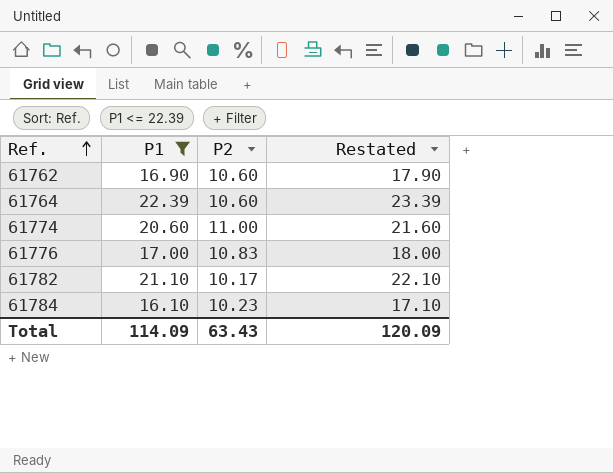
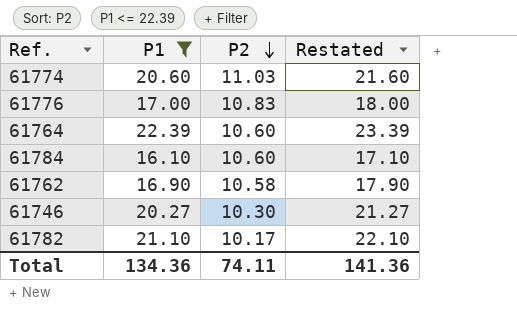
row order: Ref. ascending -> P2 descending
61774 | P2: 11.00 -> 11.03
61784 | P2: 10.23 -> 10.60
61762 | P2: 10.60 -> 10.58
row 61746: none -> 20.27 | 10.30 | 21.27
Total | P1: 114.09 -> 134.36
Total | P2: 63.43 -> 74.11
Total | Restated: 120.09 -> 141.36

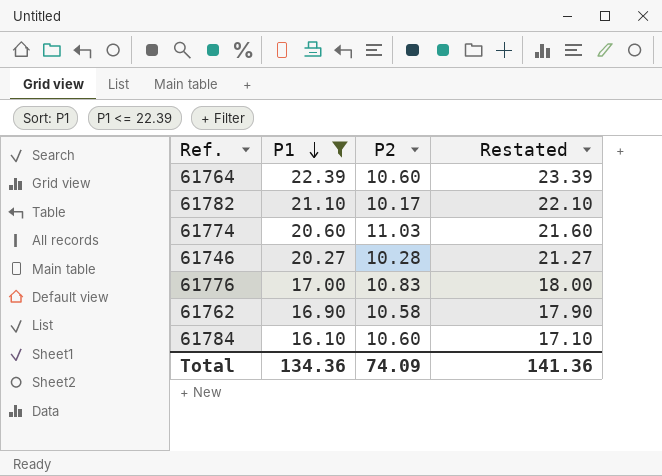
row order: P2 descending -> P1 descending
61746 | P2: 10.30 -> 10.28
Total | P2: 74.11 -> 74.09

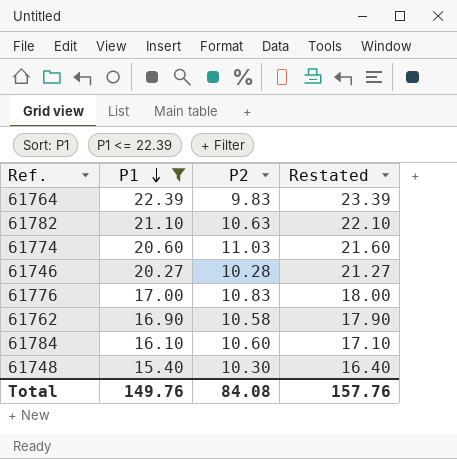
61764 | P2: 10.60 -> 9.83
61782 | P2: 10.17 -> 10.63
row 61748: none -> 15.40 | 10.30 | 16.40
Total | P1: 134.36 -> 149.76
Total | P2: 74.09 -> 84.08
Total | Restated: 141.36 -> 157.76

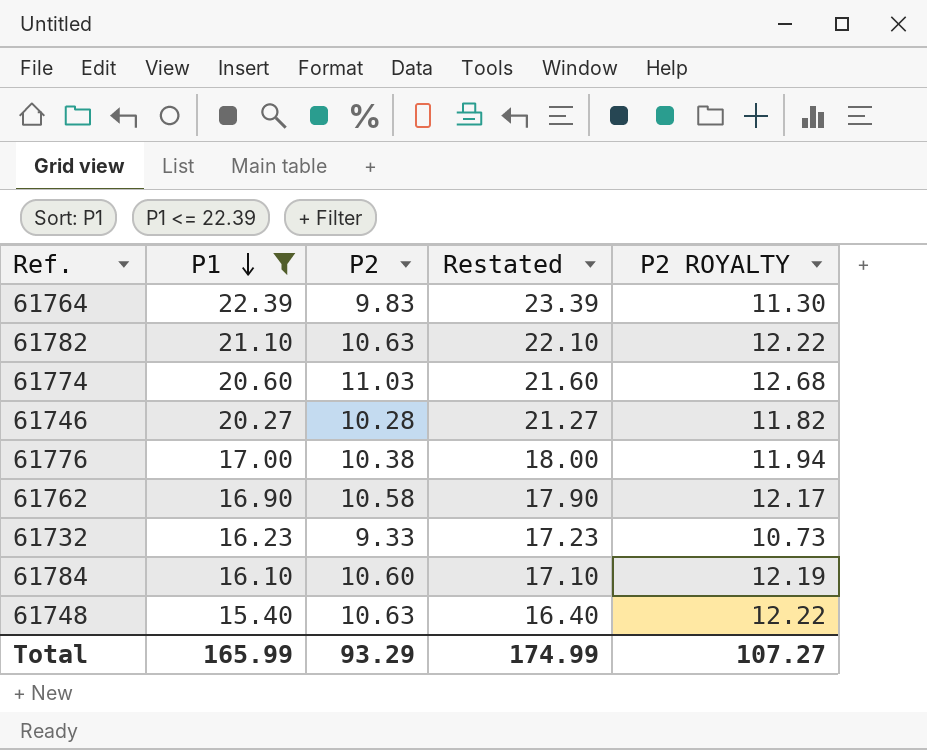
column P2 ROYALTY | formula: none -> [P2] * 1.15
61776 | P2: 10.83 -> 10.38
row 61732: none -> 16.23 | 9.33 | 17.23 | 10.73
61748 | P2: 10.30 -> 10.63
Total | P1: 149.76 -> 165.99
Total | P2: 84.08 -> 93.29
Total | Restated: 157.76 -> 174.99

